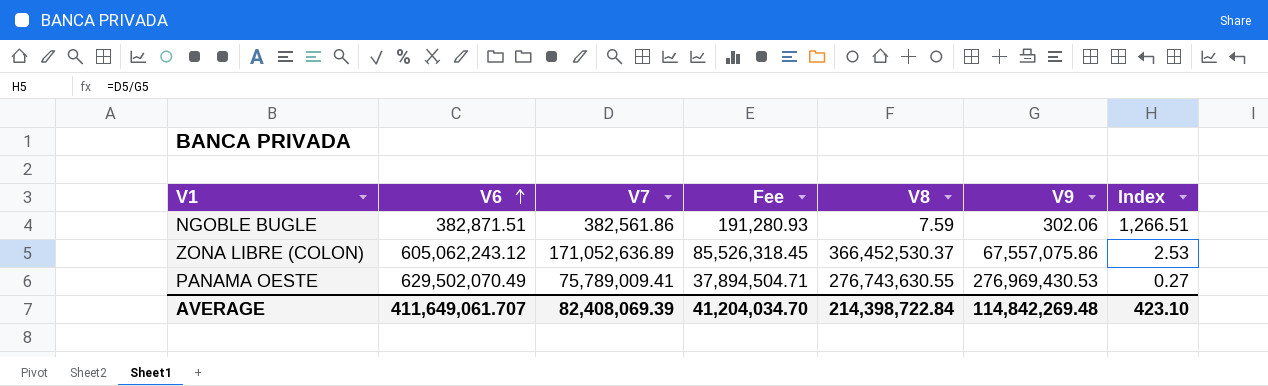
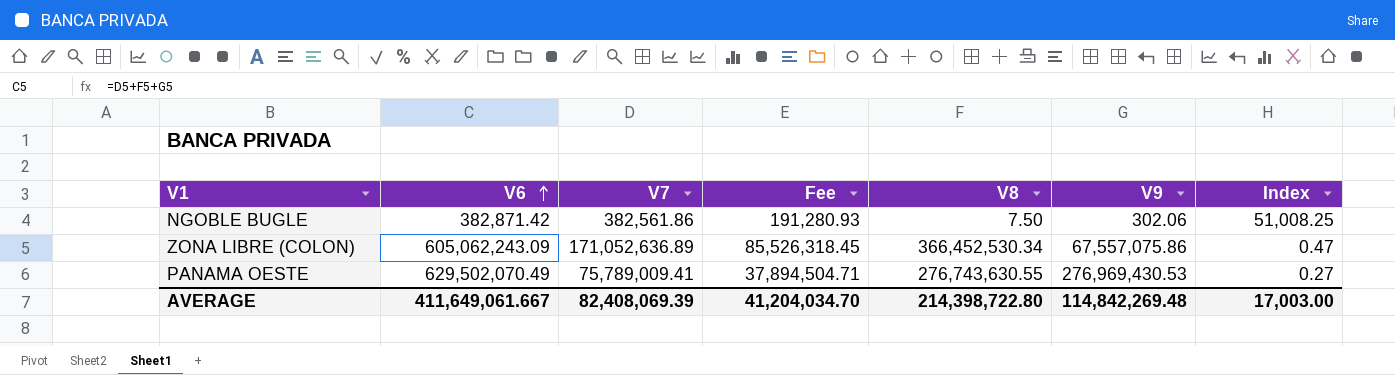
column Index | formula: [V7] / [V9] -> [V7] / [V8]
NGOBLE BUGLE | V6: 382,871.51 -> 382,871.42
NGOBLE BUGLE | V8: 7.59 -> 7.50
ZONA LIBRE (COLON) | V6: 605,062,243.12 -> 605,062,243.09
ZONA LIBRE (COLON) | V8: 366,452,530.37 -> 366,452,530.34
AVERAGE | V6: 411,649,061.707 -> 411,649,061.667
AVERAGE | V8: 214,398,722.84 -> 214,398,722.80
AVERAGE | Index: 423.10 -> 17,003.00

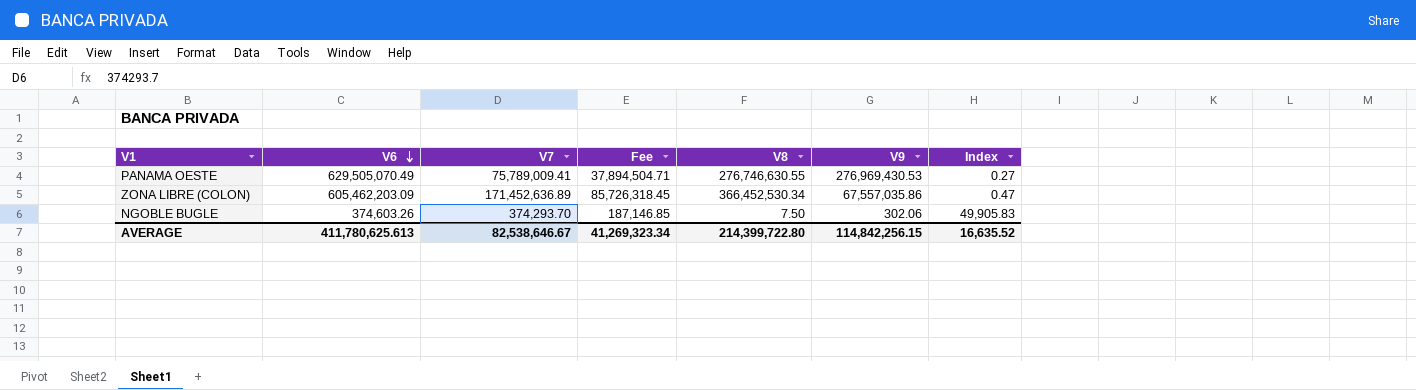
row order: V6 ascending -> V6 descending
PANAMA OESTE | V6: 629,502,070.49 -> 629,505,070.49
PANAMA OESTE | V8: 276,743,630.55 -> 276,746,630.55
ZONA LIBRE (COLON) | V6: 605,062,243.09 -> 605,462,203.09
ZONA LIBRE (COLON) | V7: 171,052,636.89 -> 171,452,636.89
ZONA LIBRE (COLON) | Fee: 85,526,318.45 -> 85,726,318.45
ZONA LIBRE (COLON) | V9: 67,557,075.86 -> 67,557,035.86
NGOBLE BUGLE | V6: 382,871.42 -> 374,603.26
NGOBLE BUGLE | V7: 382,561.86 -> 374,293.70
NGOBLE BUGLE | Fee: 191,280.93 -> 187,146.85
NGOBLE BUGLE | Index: 51,008.25 -> 49,905.83
AVERAGE | V6: 411,649,061.667 -> 411,780,625.613
AVERAGE | V7: 82,408,069.39 -> 82,538,646.67
AVERAGE | Fee: 41,204,034.70 -> 41,269,323.34
AVERAGE | V8: 214,398,722.80 -> 214,399,722.80
AVERAGE | V9: 114,842,269.48 -> 114,842,256.15
AVERAGE | Index: 17,003.00 -> 16,635.52

